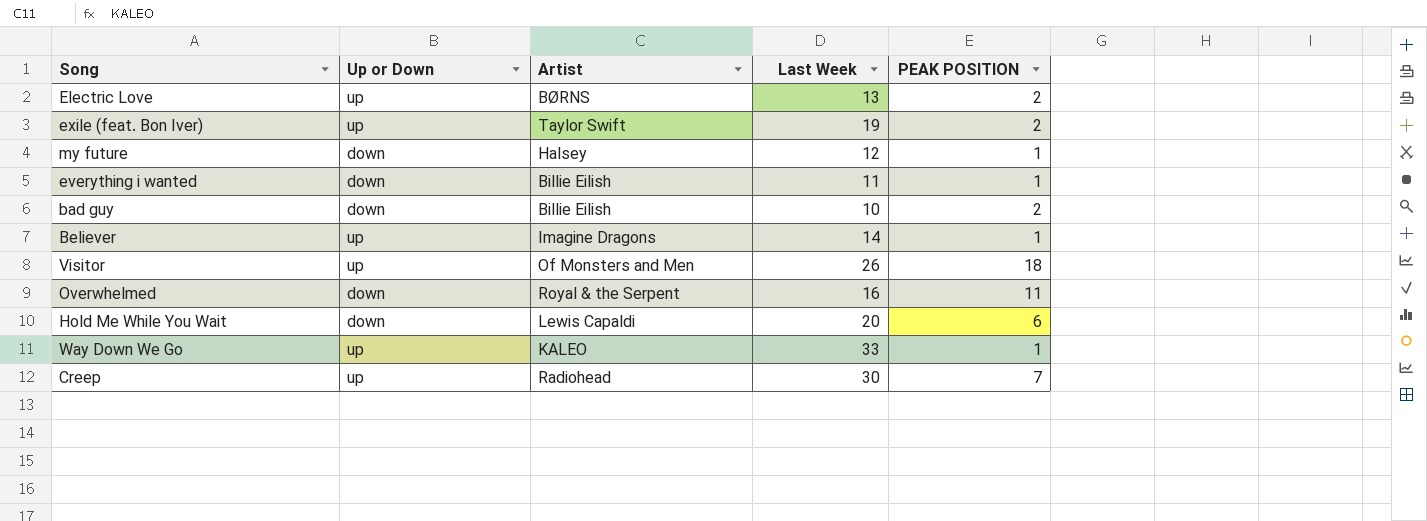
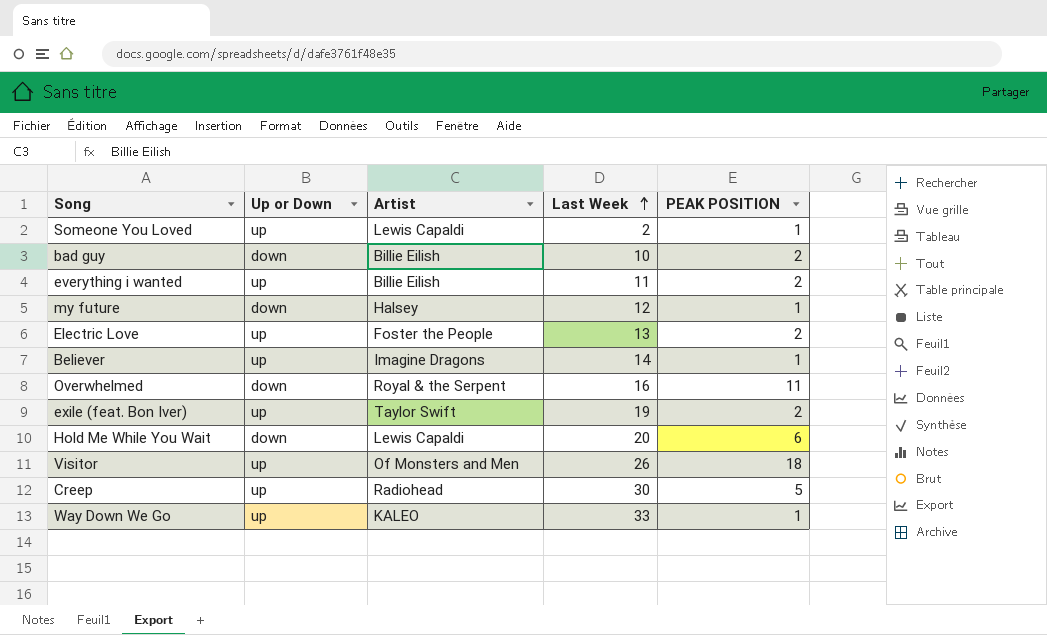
row order: none -> Last Week ascending
row Someone You Loved: none -> up | Lewis Capaldi | 2 | 1
everything i wanted | Up or Down: down -> up
everything i wanted | PEAK POSITION: 1 -> 2
Electric Love | Artist: BØRNS -> Foster the People
Creep | PEAK POSITION: 7 -> 5

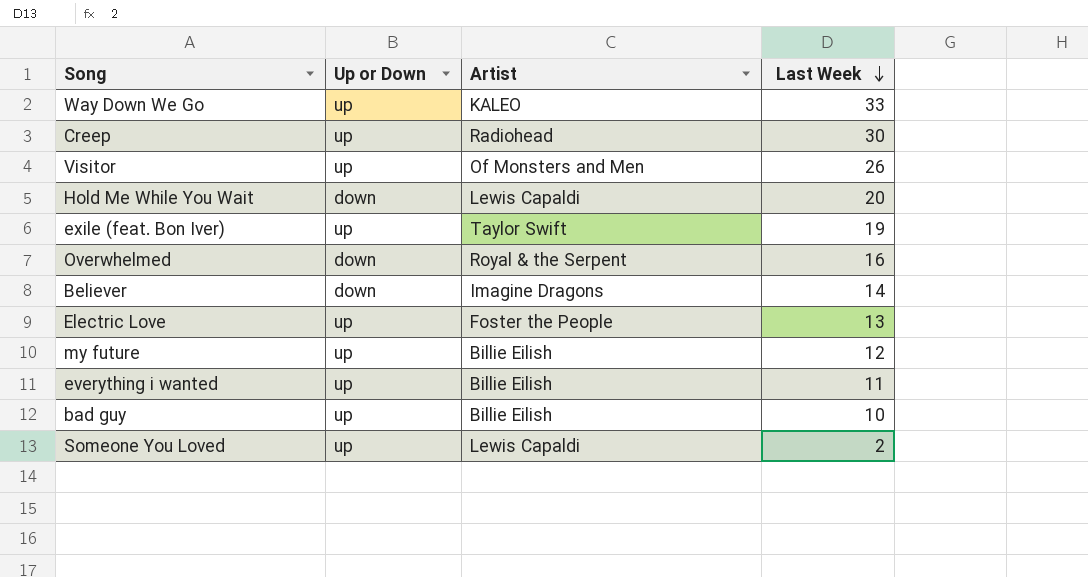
row order: Last Week ascending -> Last Week descending
column PEAK POSITION | position: 5 -> none
Believer | Up or Down: up -> down
my future | Up or Down: down -> up
my future | Artist: Halsey -> Billie Eilish
bad guy | Up or Down: down -> up

